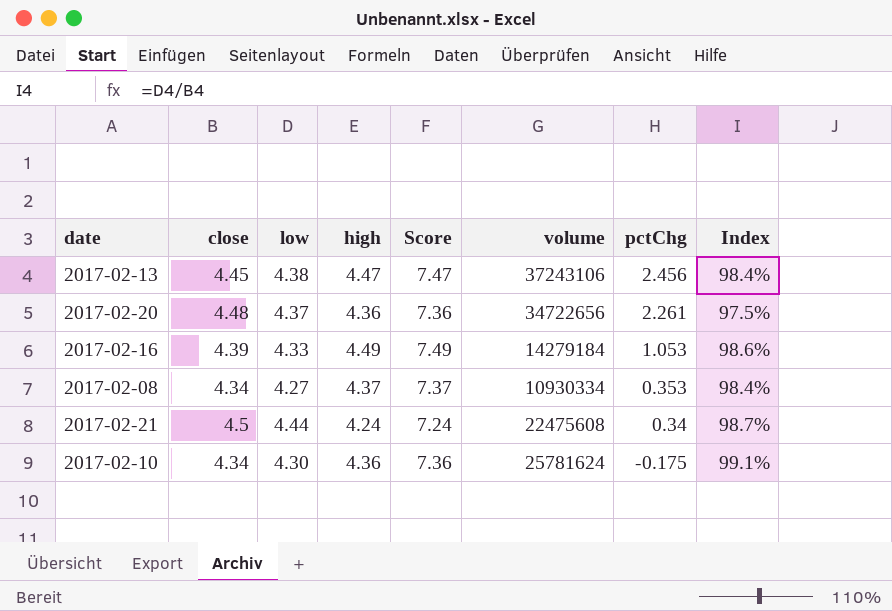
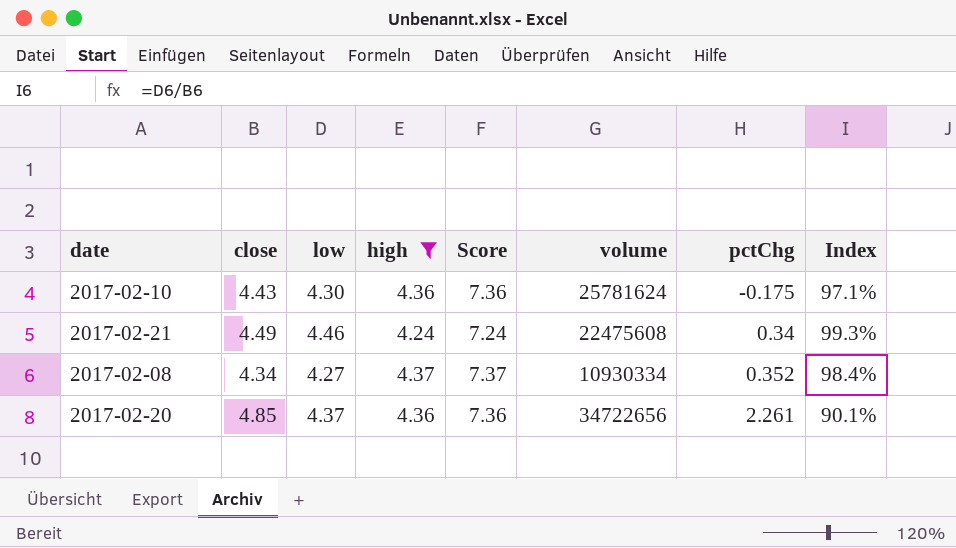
filter: none -> high <= 4.37
row order: pctChg descending -> pctChg ascending
2017-02-10 | close: 4.34 -> 4.43
2017-02-10 | Index: 99.1% -> 97.1%
2017-02-21 | close: 4.5 -> 4.49
2017-02-21 | low: 4.44 -> 4.46
2017-02-21 | Index: 98.7% -> 99.3%
2017-02-08 | pctChg: 0.353 -> 0.352
2017-02-20 | close: 4.48 -> 4.85
2017-02-20 | Index: 97.5% -> 90.1%

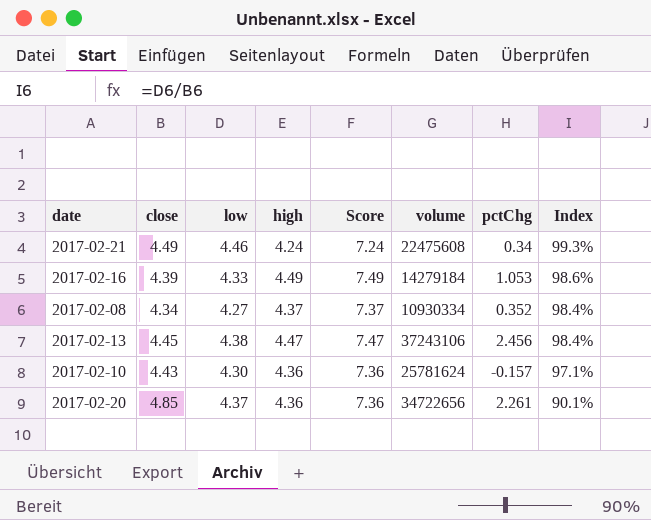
filter: high <= 4.37 -> none
row order: pctChg ascending -> Index descending
2017-02-10 | pctChg: -0.175 -> -0.157

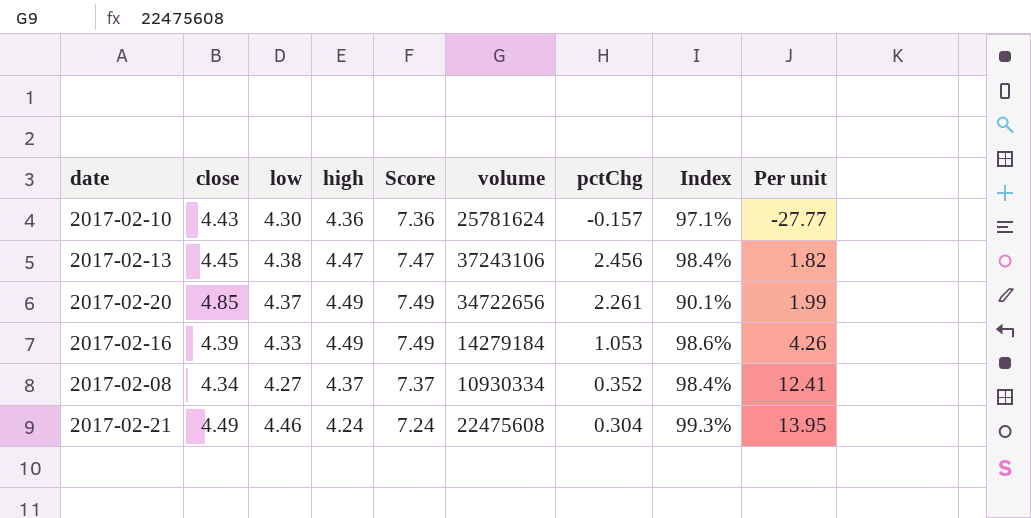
row order: Index descending -> Per unit ascending
column Per unit | formula: none -> [high] / [pctChg]
2017-02-20 | high: 4.36 -> 4.49
2017-02-20 | Score: 7.36 -> 7.49
2017-02-21 | pctChg: 0.34 -> 0.304

